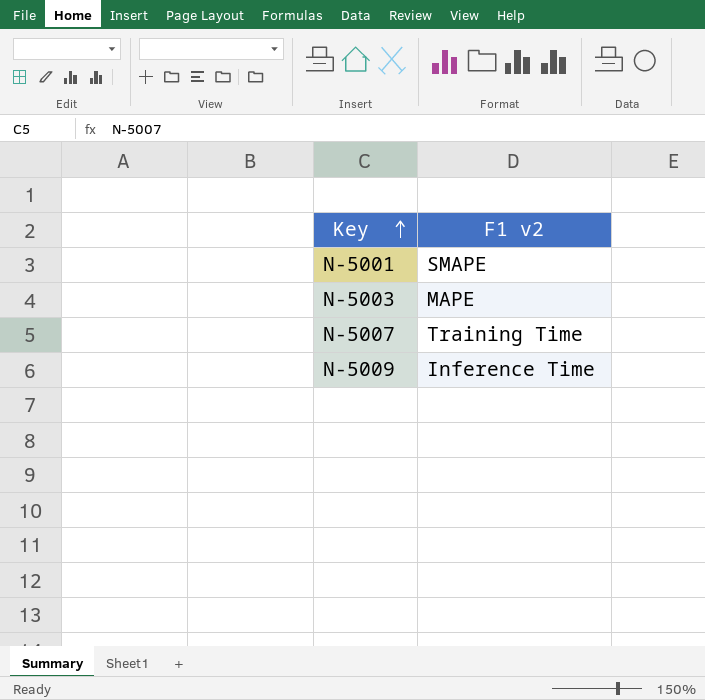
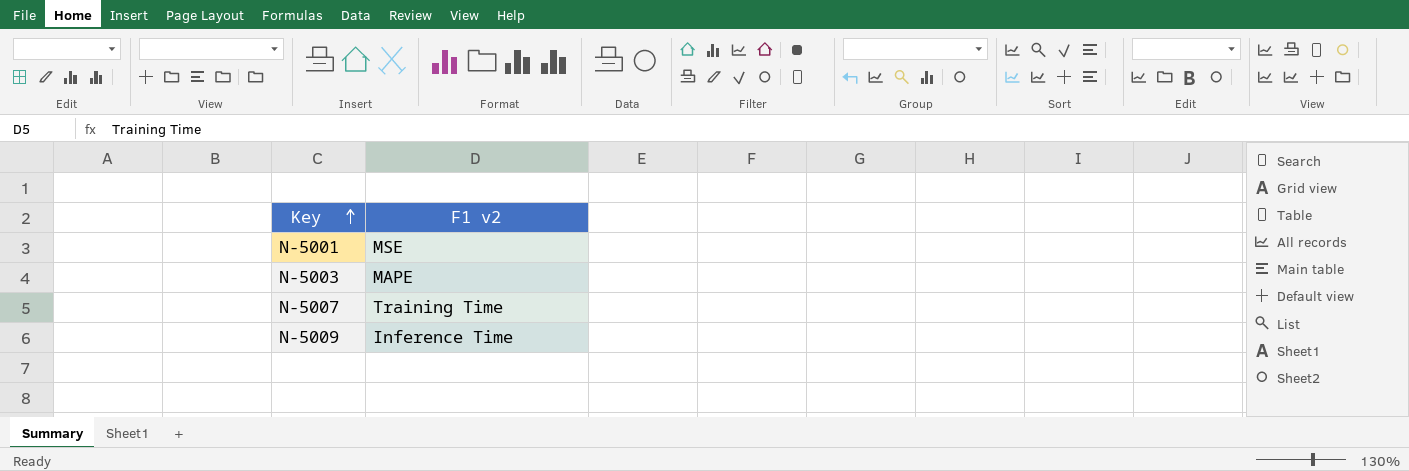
N-5001 | F1 v2: SMAPE -> MSE

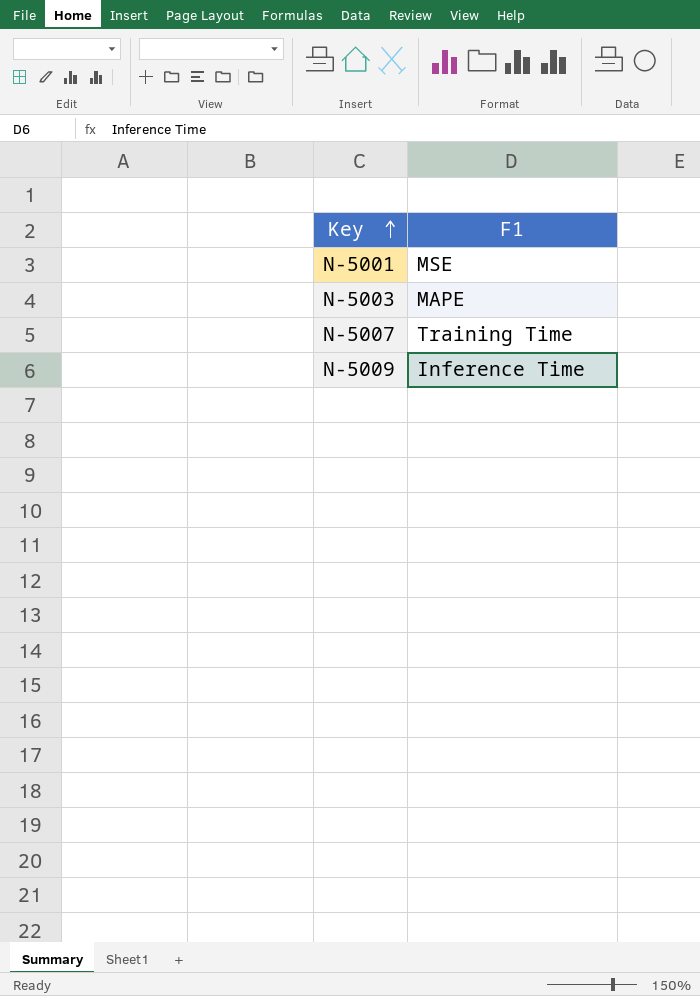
column name: F1 v2 -> F1

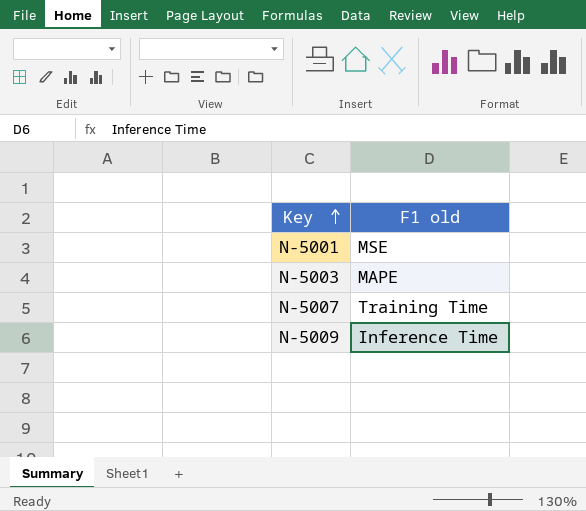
column name: F1 -> F1 old

